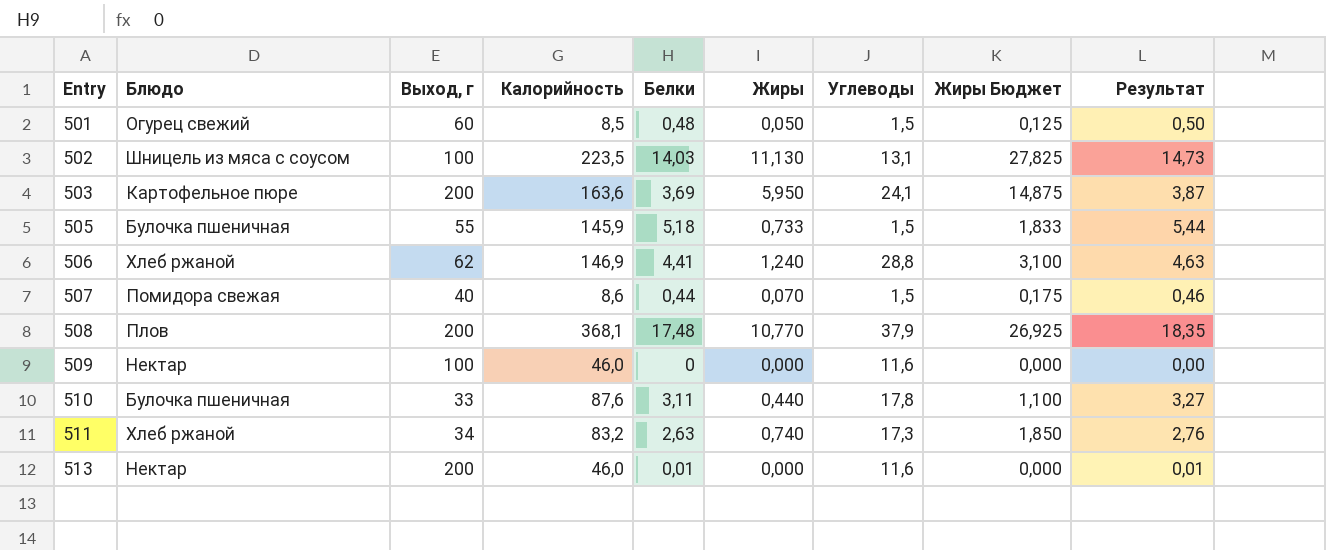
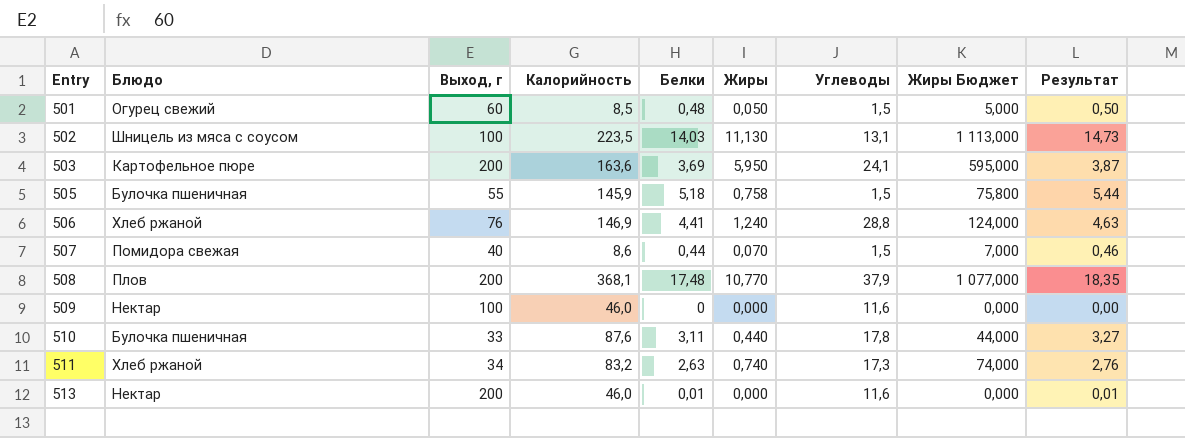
column Жиры Бюджет | formula: [Жиры] * 2,5 -> [Жиры] * 100
505 | Жиры: 0,733 -> 0,758
506 | Выход, г: 62 -> 76

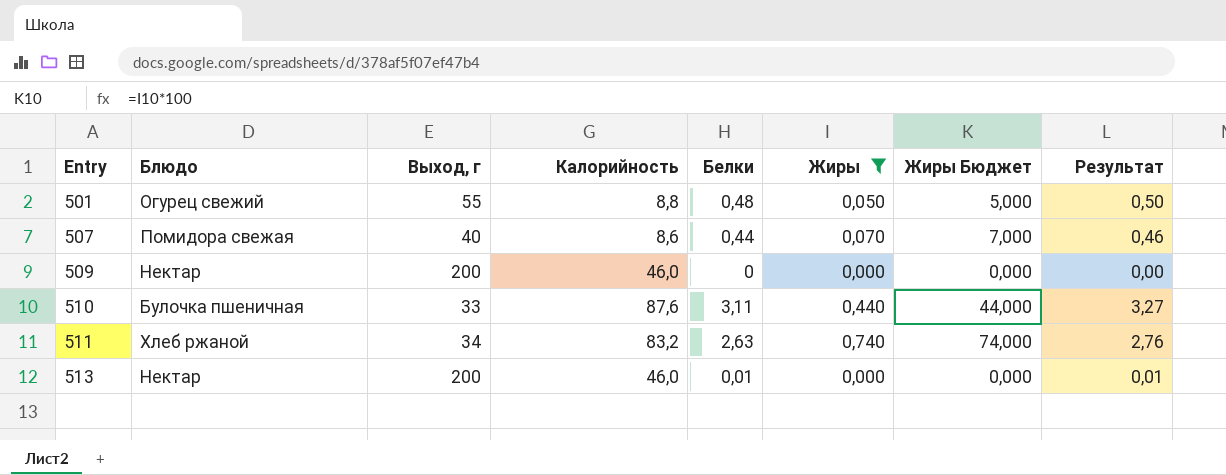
filter: none -> Жиры <= 0,740
column Углеводы | position: 7 -> none
501 | Выход, г: 60 -> 55
501 | Калорийность: 8,5 -> 8,8
509 | Выход, г: 100 -> 200

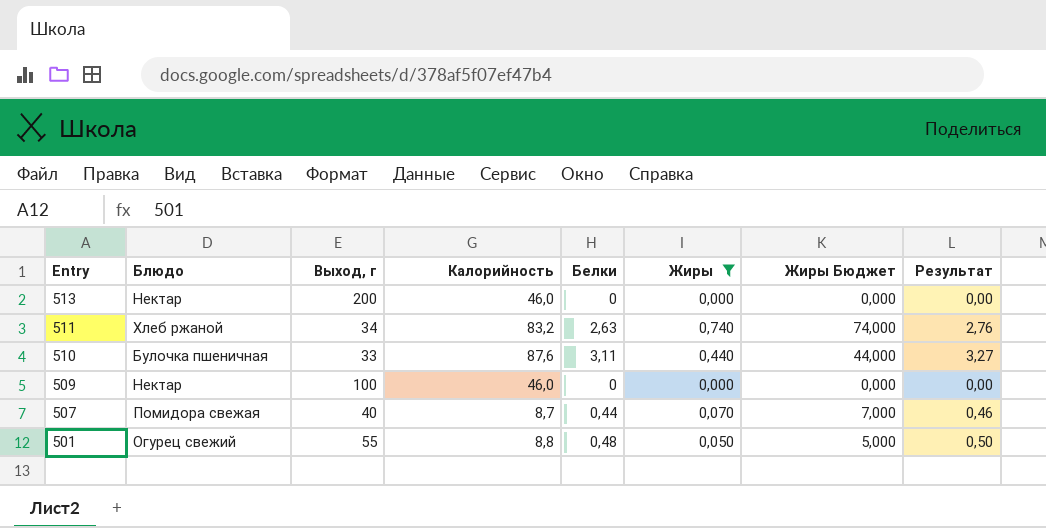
row order: Entry ascending -> Entry descending
513 | Белки: 0,01 -> 0
513 | Результат: 0,01 -> 0,00
509 | Выход, г: 200 -> 100
507 | Калорийность: 8,6 -> 8,7

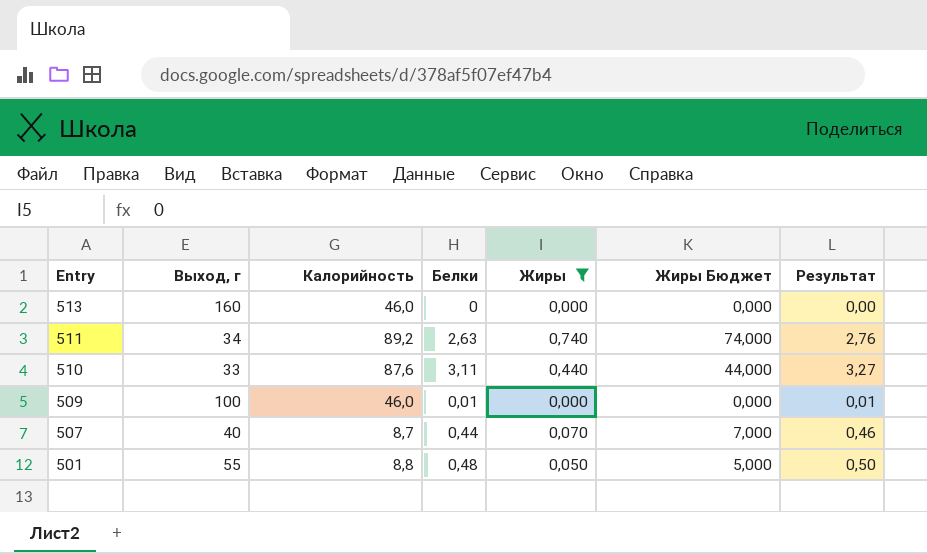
column Блюдо | position: 2 -> none
513 | Выход, г: 200 -> 160
511 | Калорийность: 83,2 -> 89,2
509 | Белки: 0 -> 0,01
509 | Результат: 0,00 -> 0,01

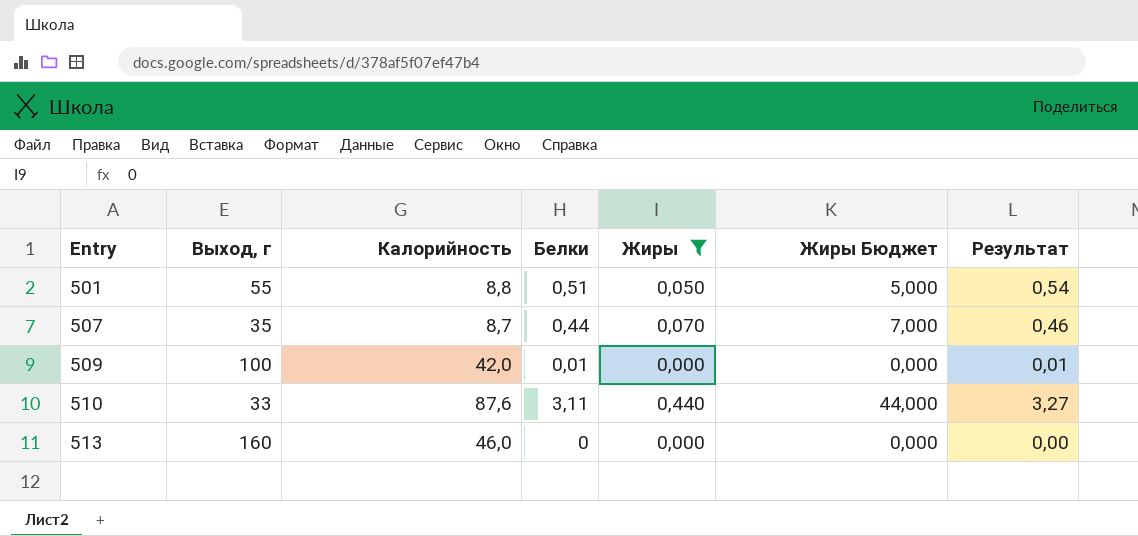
row order: Entry descending -> Entry ascending
row 511: 34 | 89,2 | 2,63 | 0,740 | 74,000 | 2,76 -> none
501 | Белки: 0,48 -> 0,51
501 | Результат: 0,50 -> 0,54
507 | Выход, г: 40 -> 35
509 | Калорийность: 46,0 -> 42,0

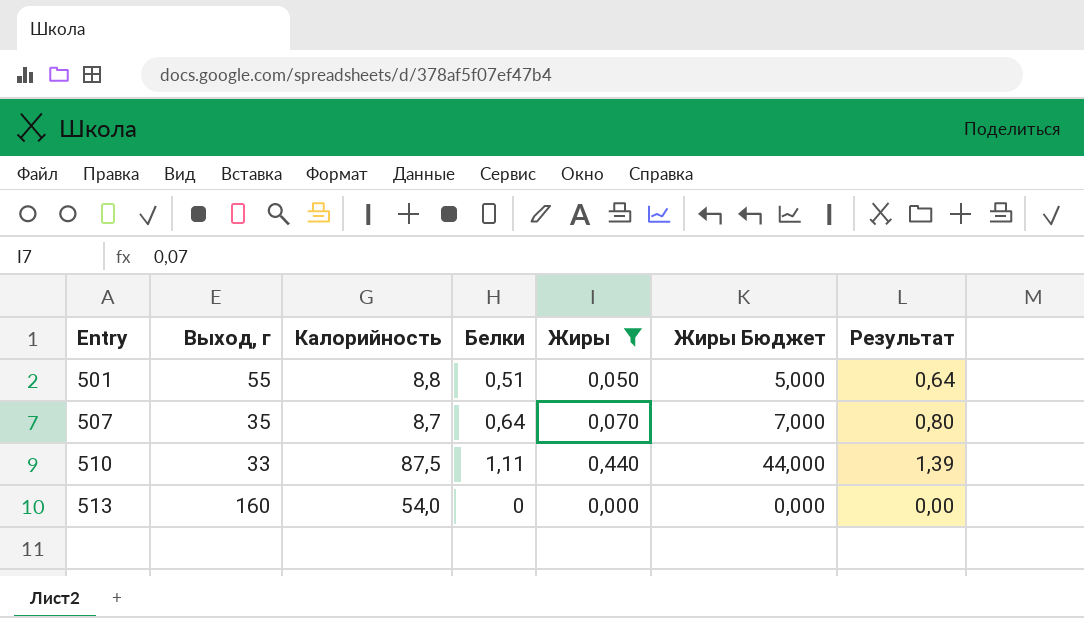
column Результат | formula: [Белки] * 1,05 -> [Белки] * 1,25
row 509: 100 | 42,0 | 0,01 | 0,000 | 0,000 | 0,01 -> none
507 | Белки: 0,44 -> 0,64
510 | Калорийность: 87,6 -> 87,5
510 | Белки: 3,11 -> 1,11
513 | Калорийность: 46,0 -> 54,0

